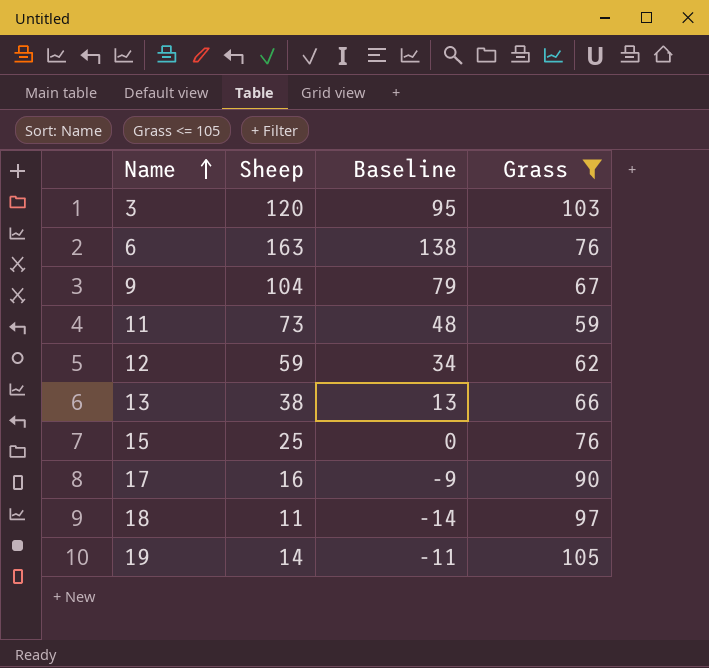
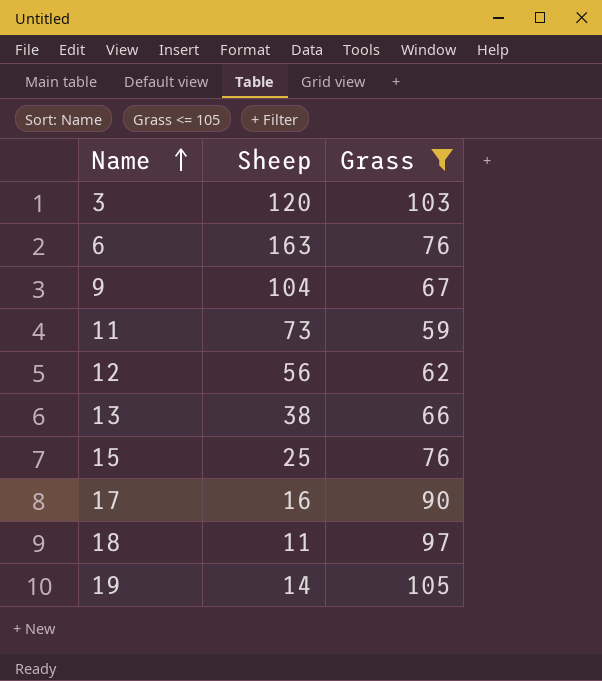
column Baseline | formula: [Sheep] - 25 -> none
12 | Sheep: 59 -> 56

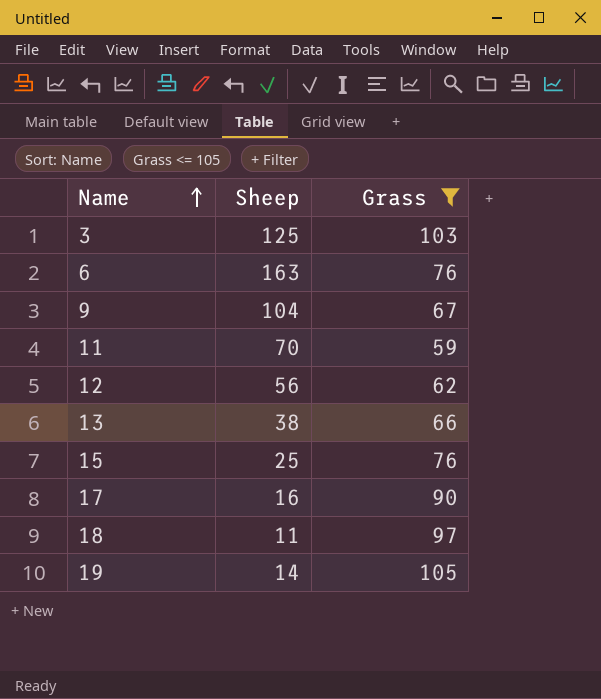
3 | Sheep: 120 -> 125
11 | Sheep: 73 -> 70

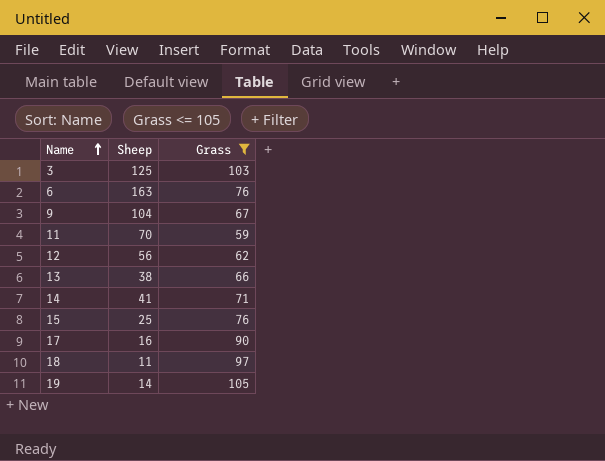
row 14: none -> 41 | 71

